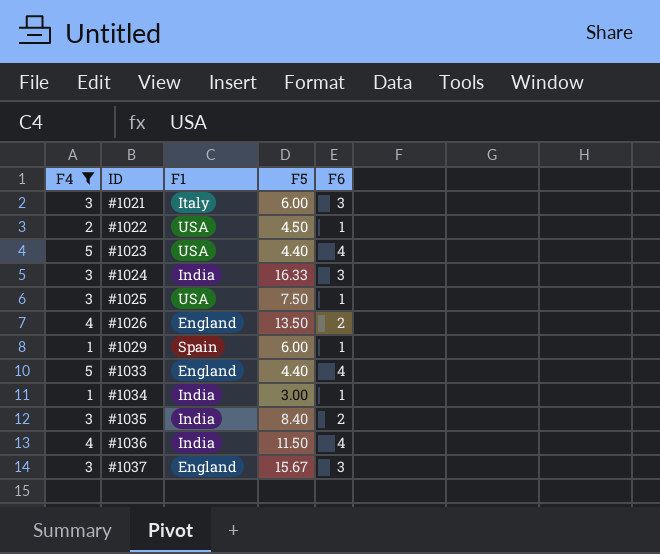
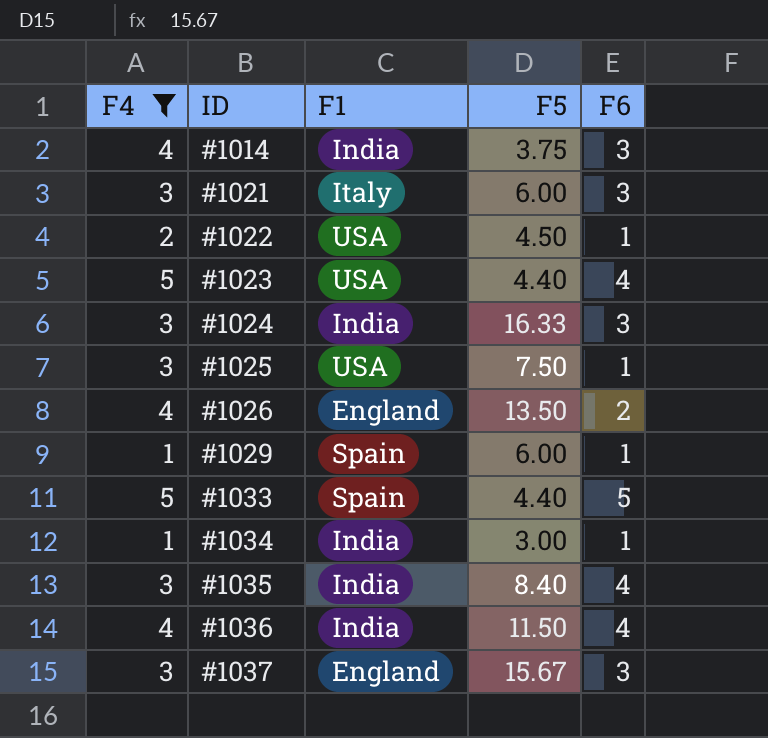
row #1014: none -> 4 | India | 3.75 | 3
#1033 | F1: England -> Spain
#1033 | F6: 4 -> 5
#1035 | F6: 2 -> 4

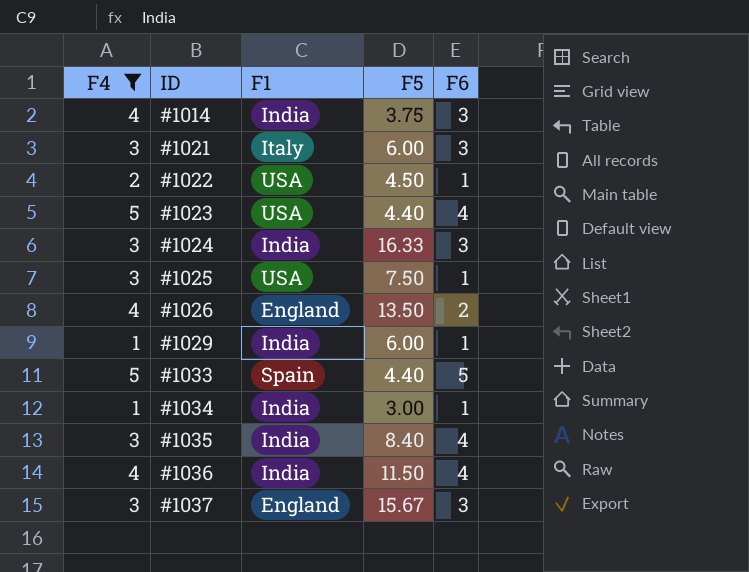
#1029 | F1: Spain -> India

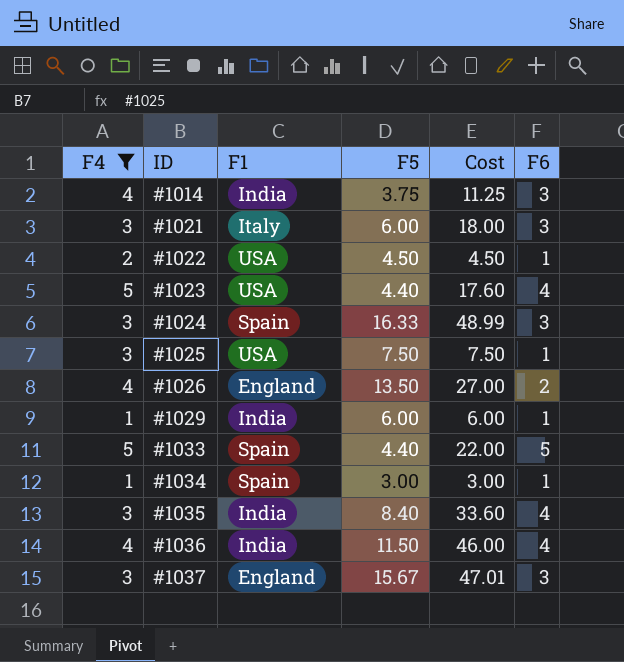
column Cost | formula: none -> [F5] * [F6]
#1024 | F1: India -> Spain
#1034 | F1: India -> Spain

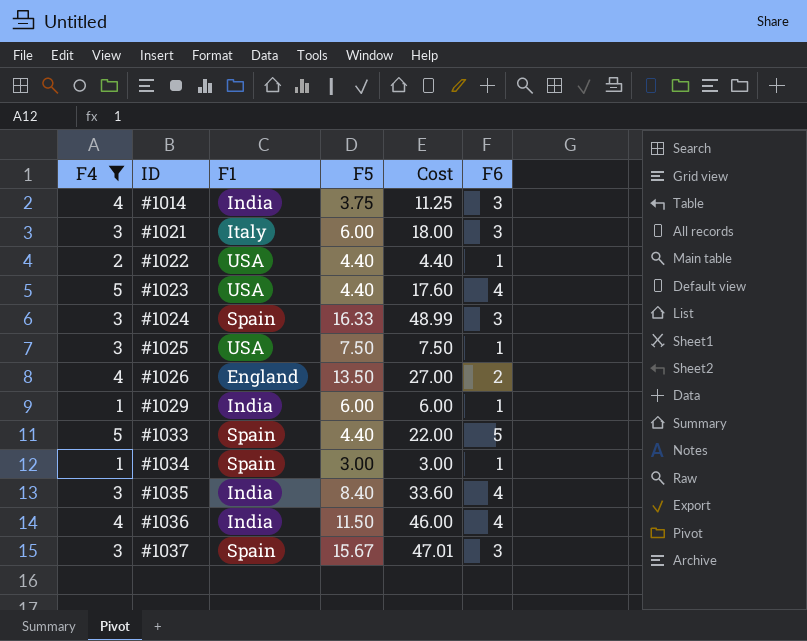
#1022 | F5: 4.50 -> 4.40
#1022 | Cost: 4.50 -> 4.40
#1037 | F1: England -> Spain

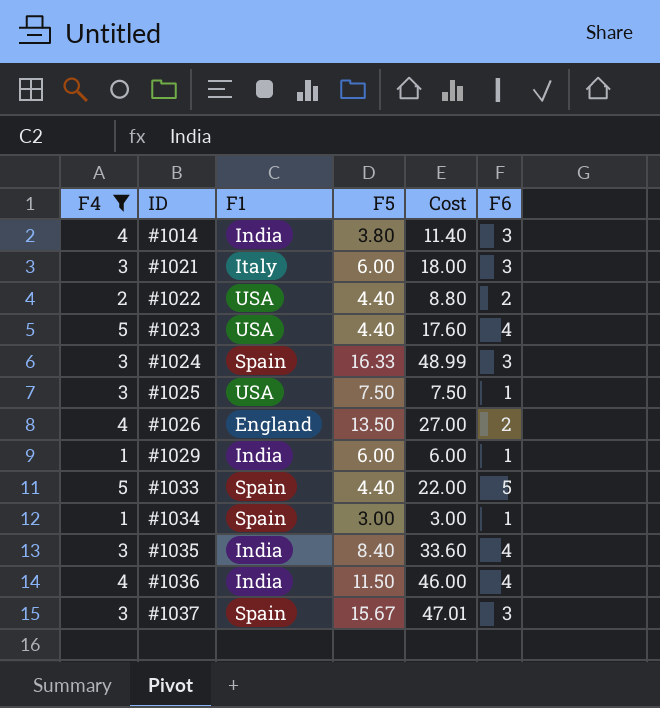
#1014 | F5: 3.75 -> 3.80
#1014 | Cost: 11.25 -> 11.40
#1022 | Cost: 4.40 -> 8.80
#1022 | F6: 1 -> 2

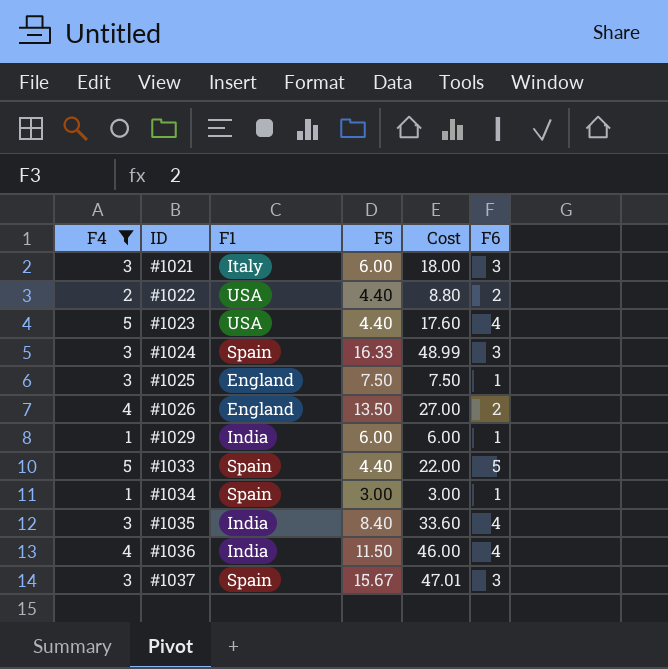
row #1014: 4 | India | 3.80 | 11.40 | 3 -> none
#1025 | F1: USA -> England

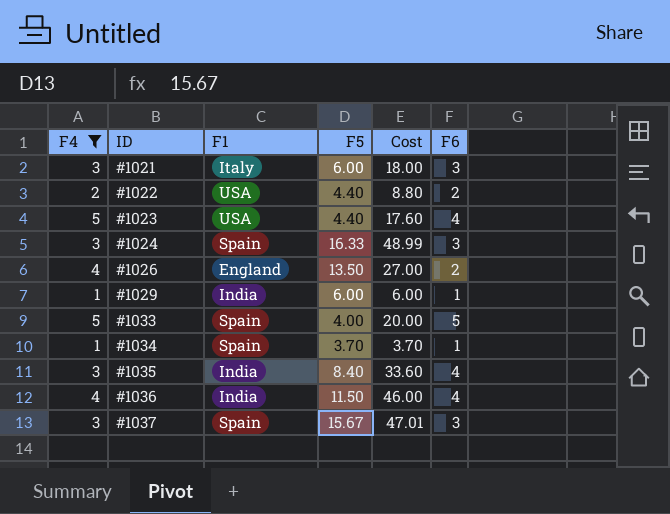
row #1025: 3 | England | 7.50 | 7.50 | 1 -> none
#1033 | F5: 4.40 -> 4.00
#1033 | Cost: 22.00 -> 20.00
#1034 | F5: 3.00 -> 3.70
#1034 | Cost: 3.00 -> 3.70

